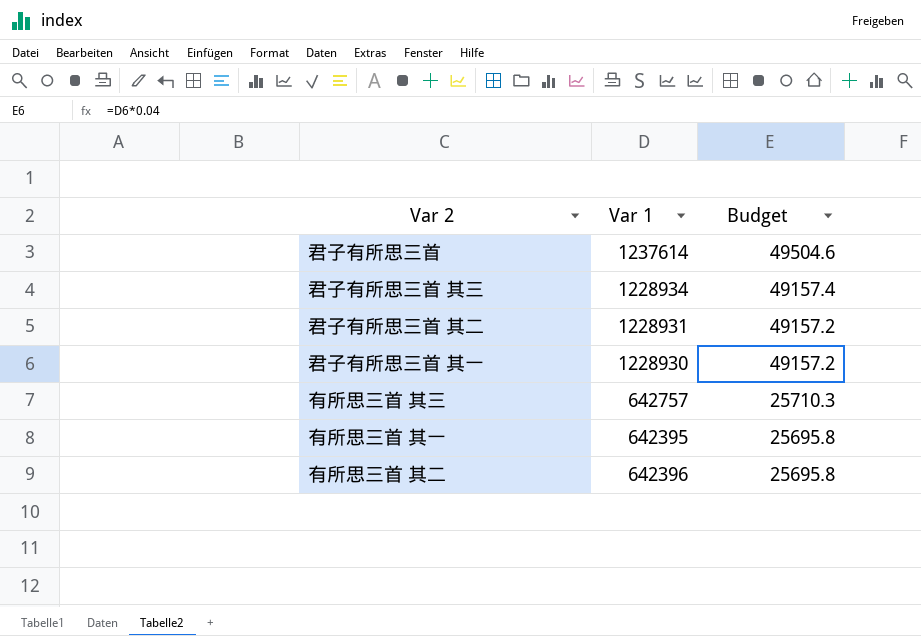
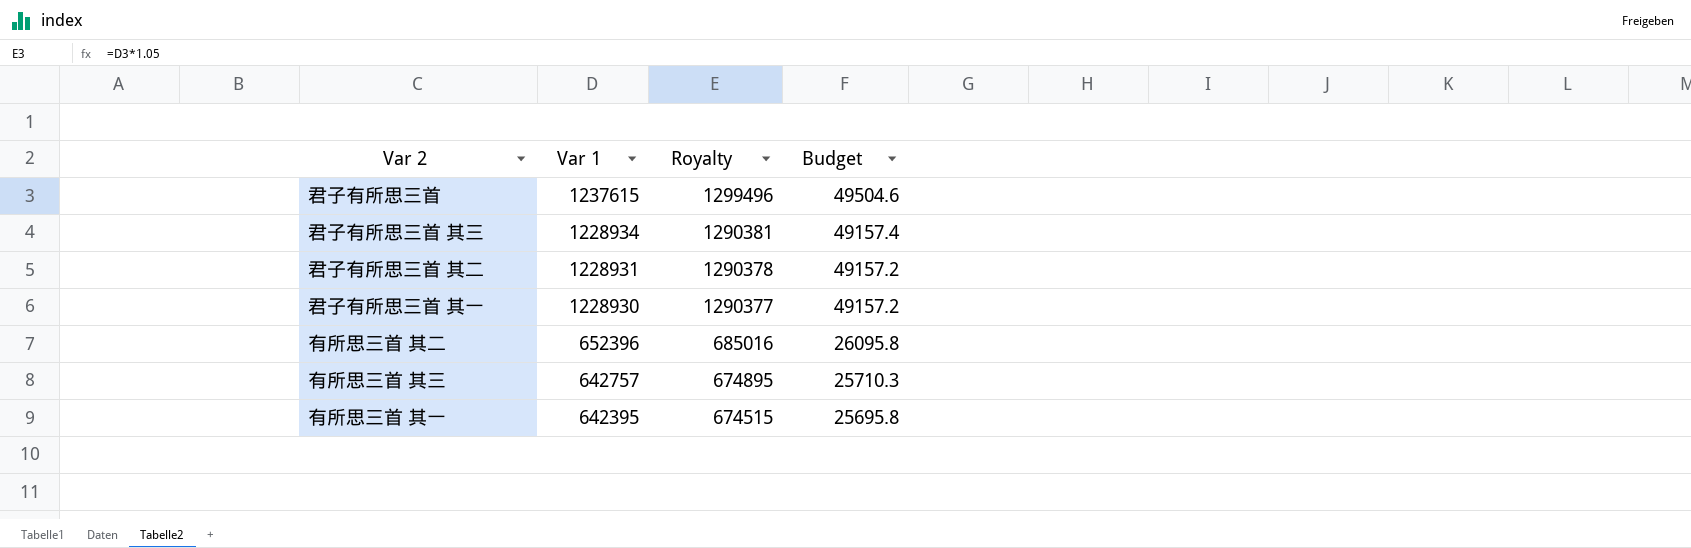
row order: Budget descending -> Var 1 descending
column Royalty | formula: none -> [Var 1] * 1.05
君子有所思三首 | Var 1: 1237614 -> 1237615
有所思三首 其二 | Var 1: 642396 -> 652396
有所思三首 其二 | Budget: 25695.8 -> 26095.8

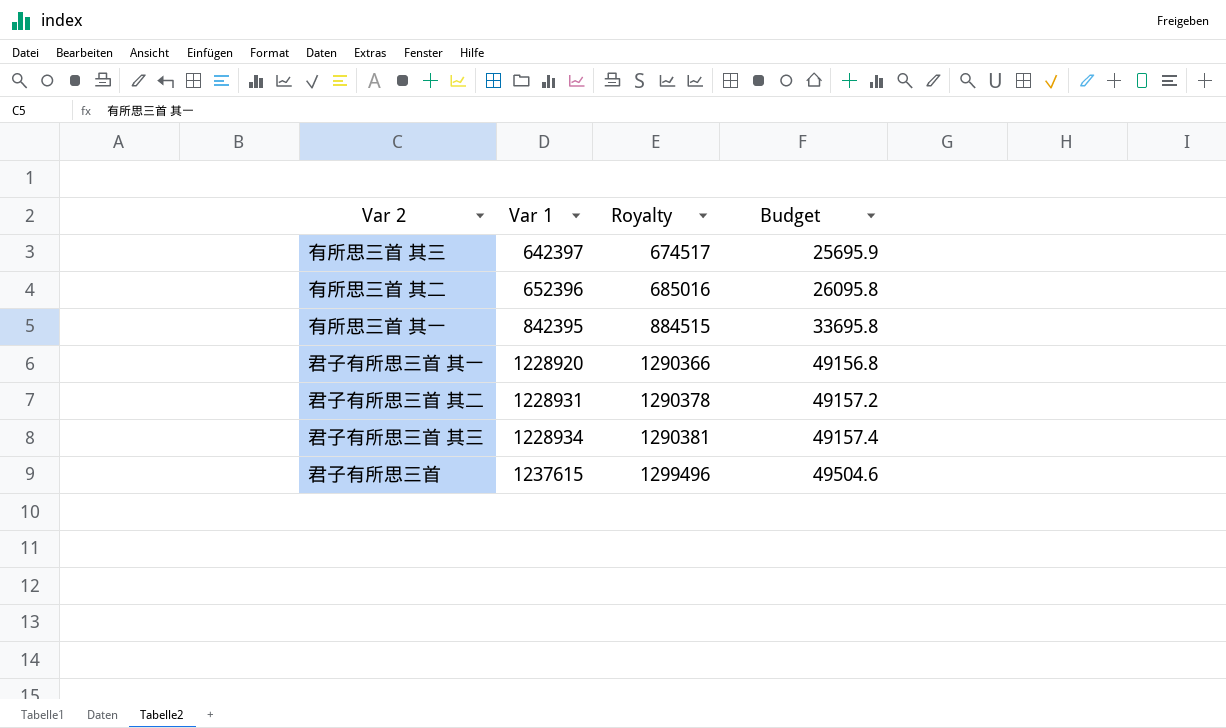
row order: Var 1 descending -> Var 1 ascending
有所思三首 其三 | Var 1: 642757 -> 642397
有所思三首 其三 | Royalty: 674895 -> 674517
有所思三首 其三 | Budget: 25710.3 -> 25695.9
有所思三首 其一 | Var 1: 642395 -> 842395
有所思三首 其一 | Royalty: 674515 -> 884515
有所思三首 其一 | Budget: 25695.8 -> 33695.8
君子有所思三首 其一 | Var 1: 1228930 -> 1228920
君子有所思三首 其一 | Royalty: 1290377 -> 1290366
君子有所思三首 其一 | Budget: 49157.2 -> 49156.8

